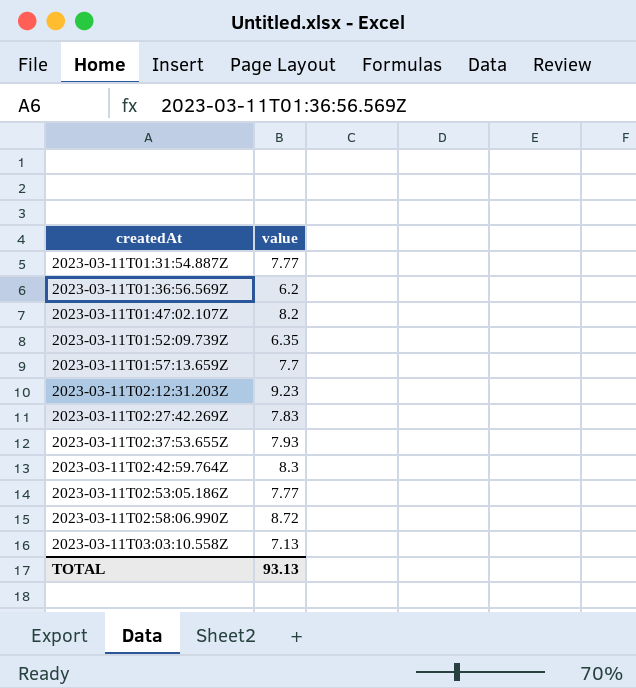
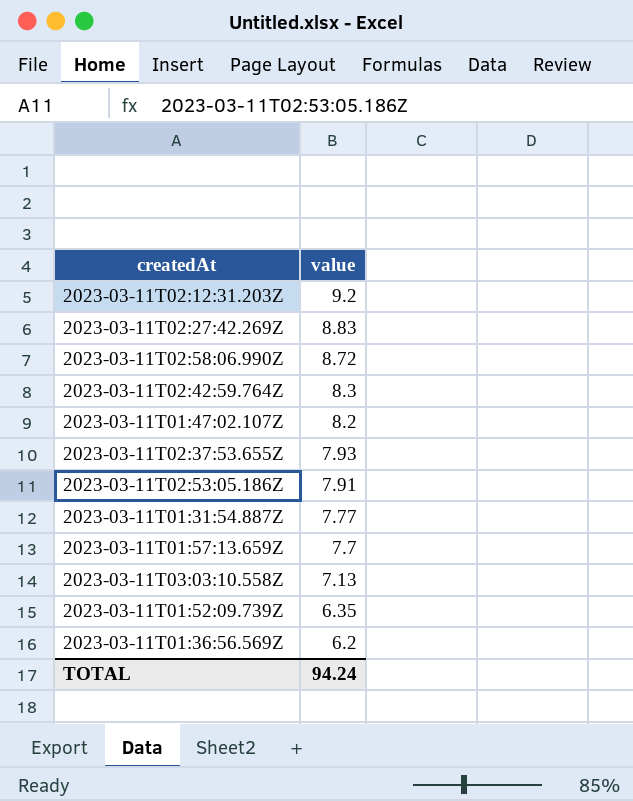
row order: createdAt ascending -> value descending
2023-03-11T02:12:31.203Z | value: 9.23 -> 9.2
2023-03-11T02:27:42.269Z | value: 7.83 -> 8.83
2023-03-11T02:53:05.186Z | value: 7.77 -> 7.91
TOTAL | value: 93.13 -> 94.24

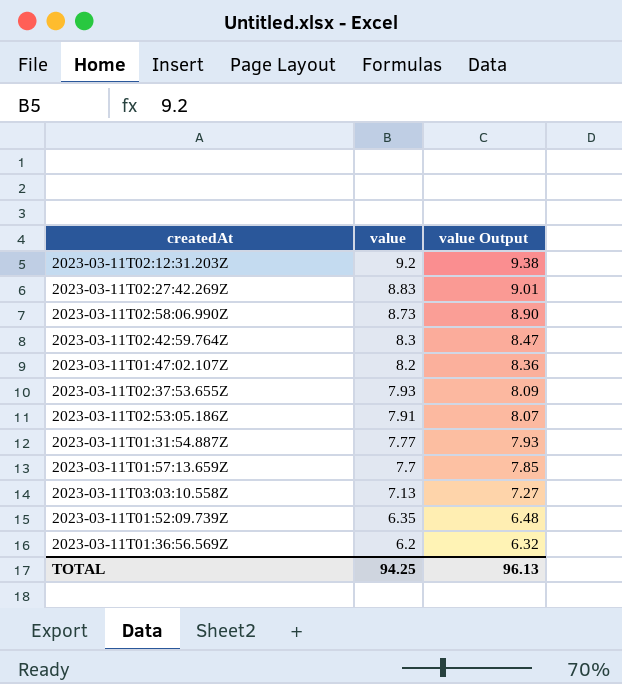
column value Output | formula: none -> [value] * 1.02
2023-03-11T02:58:06.990Z | value: 8.72 -> 8.73
TOTAL | value: 94.24 -> 94.25

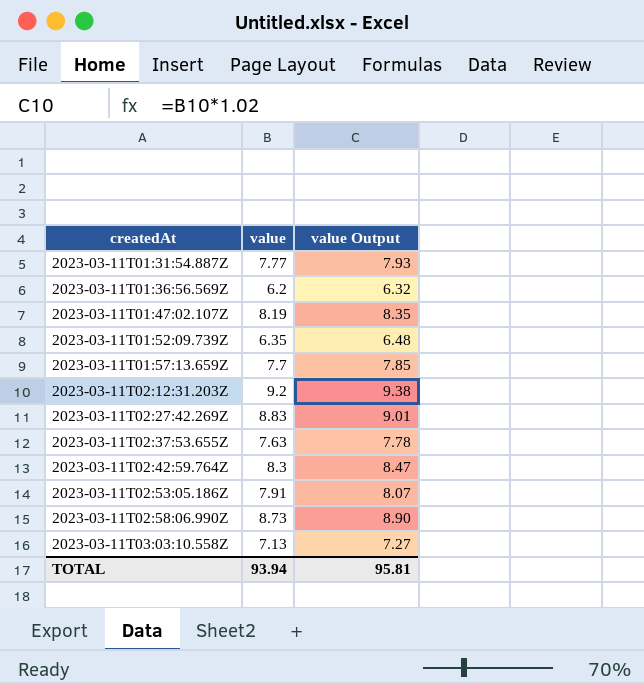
row order: value descending -> createdAt ascending
2023-03-11T01:47:02.107Z | value: 8.2 -> 8.19
2023-03-11T01:47:02.107Z | value Output: 8.36 -> 8.35
2023-03-11T02:37:53.655Z | value: 7.93 -> 7.63
2023-03-11T02:37:53.655Z | value Output: 8.09 -> 7.78
TOTAL | value: 94.25 -> 93.94
TOTAL | value Output: 96.13 -> 95.81

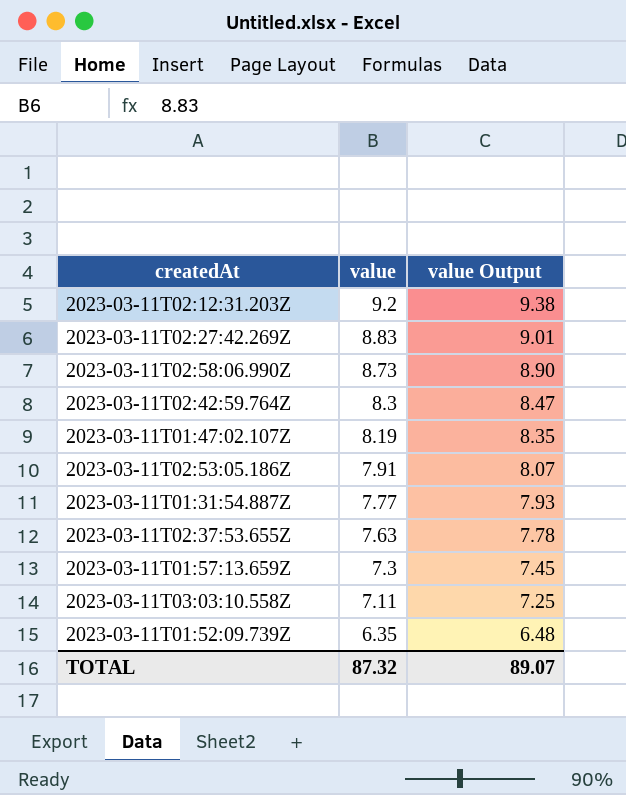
row order: createdAt ascending -> value descending
row 2023-03-11T01:36:56.569Z: 6.2 | 6.32 -> none
2023-03-11T01:57:13.659Z | value: 7.7 -> 7.3
2023-03-11T01:57:13.659Z | value Output: 7.85 -> 7.45
2023-03-11T03:03:10.558Z | value: 7.13 -> 7.11
2023-03-11T03:03:10.558Z | value Output: 7.27 -> 7.25
TOTAL | value: 93.94 -> 87.32
TOTAL | value Output: 95.81 -> 89.07

